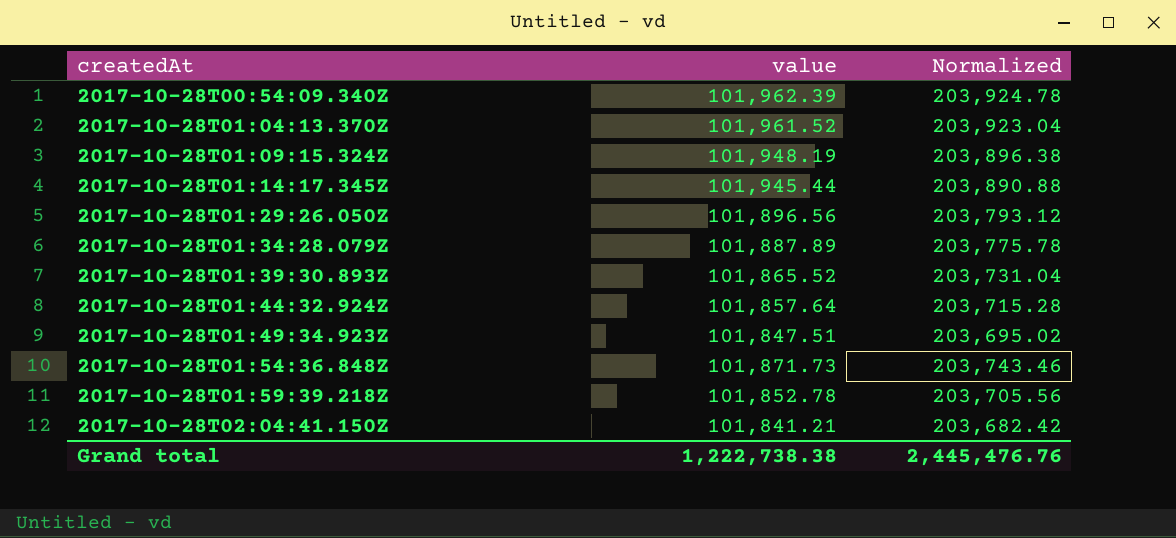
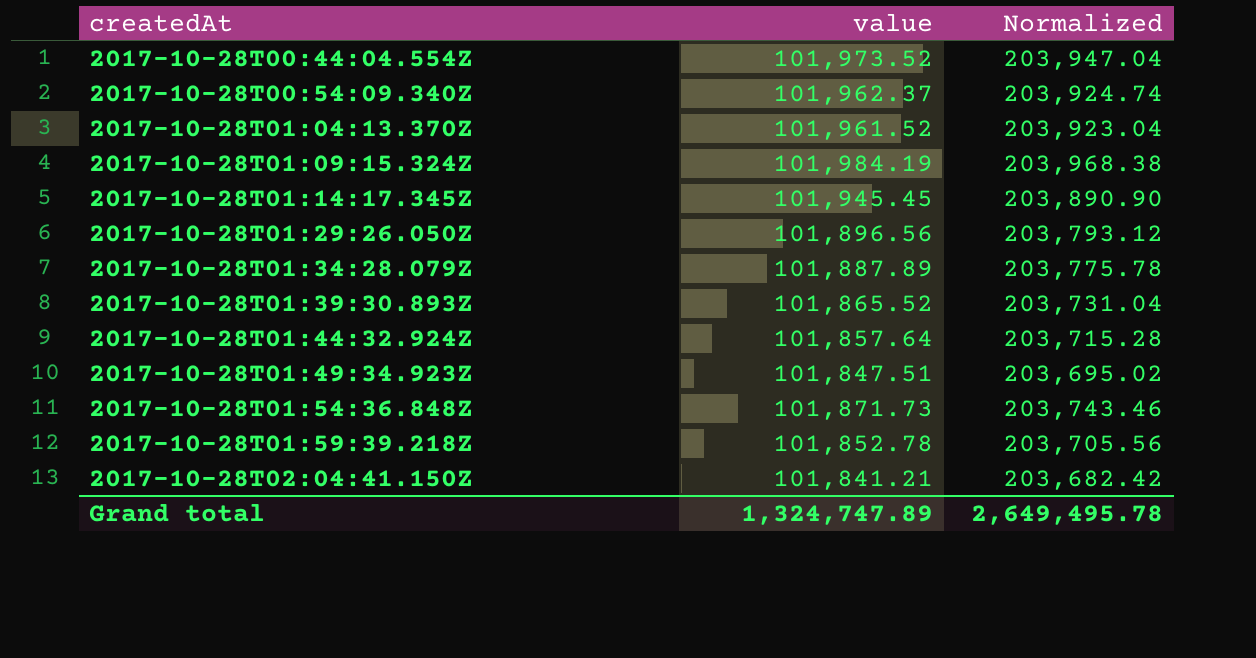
row 2017-10-28T00:44:04.554Z: none -> 101,973.52 | 203,947.04
2017-10-28T00:54:09.340Z | value: 101,962.39 -> 101,962.37
2017-10-28T00:54:09.340Z | Normalized: 203,924.78 -> 203,924.74
2017-10-28T01:09:15.324Z | value: 101,948.19 -> 101,984.19
2017-10-28T01:09:15.324Z | Normalized: 203,896.38 -> 203,968.38
2017-10-28T01:14:17.345Z | value: 101,945.44 -> 101,945.45
2017-10-28T01:14:17.345Z | Normalized: 203,890.88 -> 203,890.90
Grand total | value: 1,222,738.38 -> 1,324,747.89
Grand total | Normalized: 2,445,476.76 -> 2,649,495.78

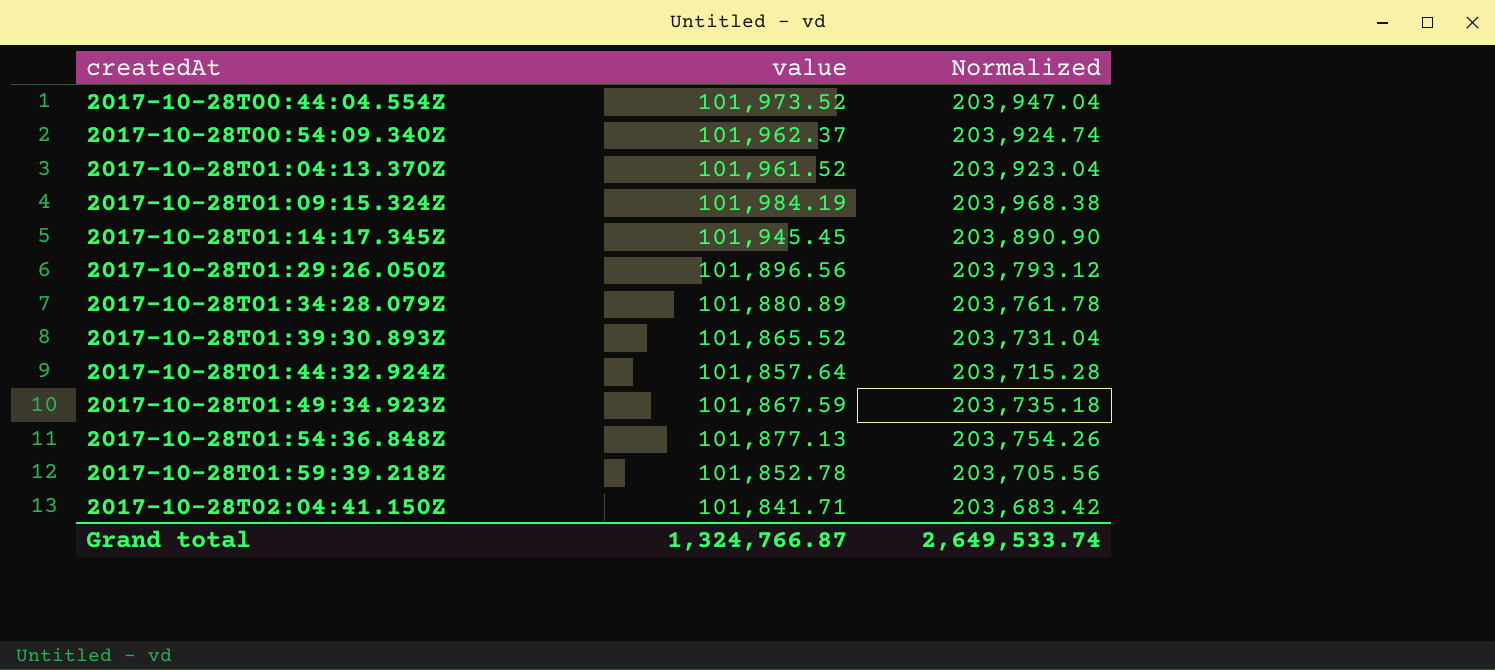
2017-10-28T01:34:28.079Z | value: 101,887.89 -> 101,880.89
2017-10-28T01:34:28.079Z | Normalized: 203,775.78 -> 203,761.78
2017-10-28T01:49:34.923Z | value: 101,847.51 -> 101,867.59
2017-10-28T01:49:34.923Z | Normalized: 203,695.02 -> 203,735.18
2017-10-28T01:54:36.848Z | value: 101,871.73 -> 101,877.13
2017-10-28T01:54:36.848Z | Normalized: 203,743.46 -> 203,754.26
2017-10-28T02:04:41.150Z | value: 101,841.21 -> 101,841.71
2017-10-28T02:04:41.150Z | Normalized: 203,682.42 -> 203,683.42
Grand total | value: 1,324,747.89 -> 1,324,766.87
Grand total | Normalized: 2,649,495.78 -> 2,649,533.74

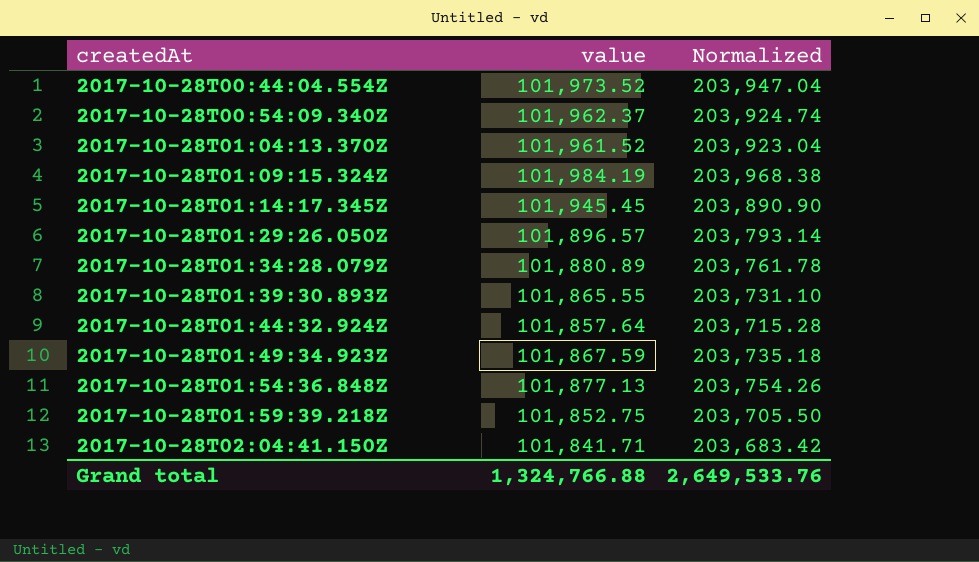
2017-10-28T01:29:26.050Z | value: 101,896.56 -> 101,896.57
2017-10-28T01:29:26.050Z | Normalized: 203,793.12 -> 203,793.14
2017-10-28T01:39:30.893Z | value: 101,865.52 -> 101,865.55
2017-10-28T01:39:30.893Z | Normalized: 203,731.04 -> 203,731.10
2017-10-28T01:59:39.218Z | value: 101,852.78 -> 101,852.75
2017-10-28T01:59:39.218Z | Normalized: 203,705.56 -> 203,705.50
Grand total | value: 1,324,766.87 -> 1,324,766.88
Grand total | Normalized: 2,649,533.74 -> 2,649,533.76

